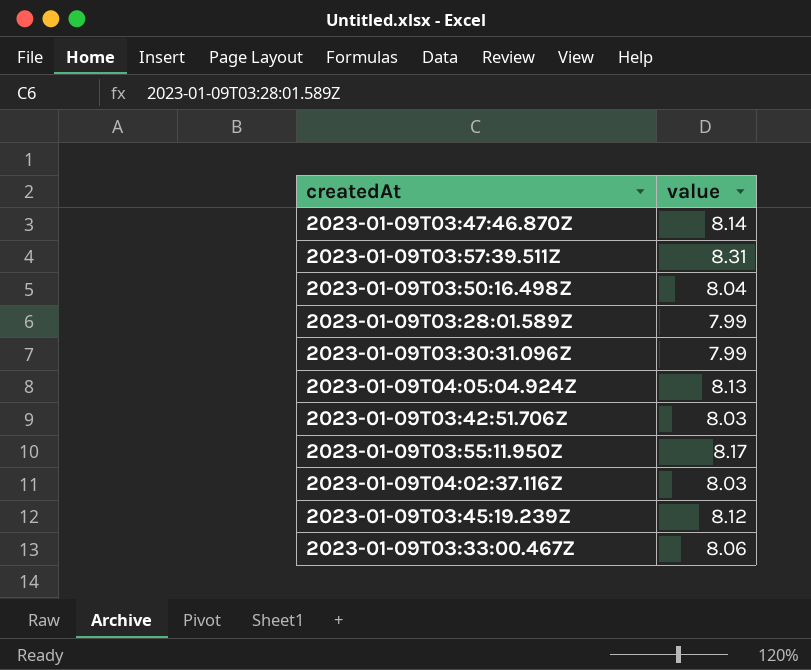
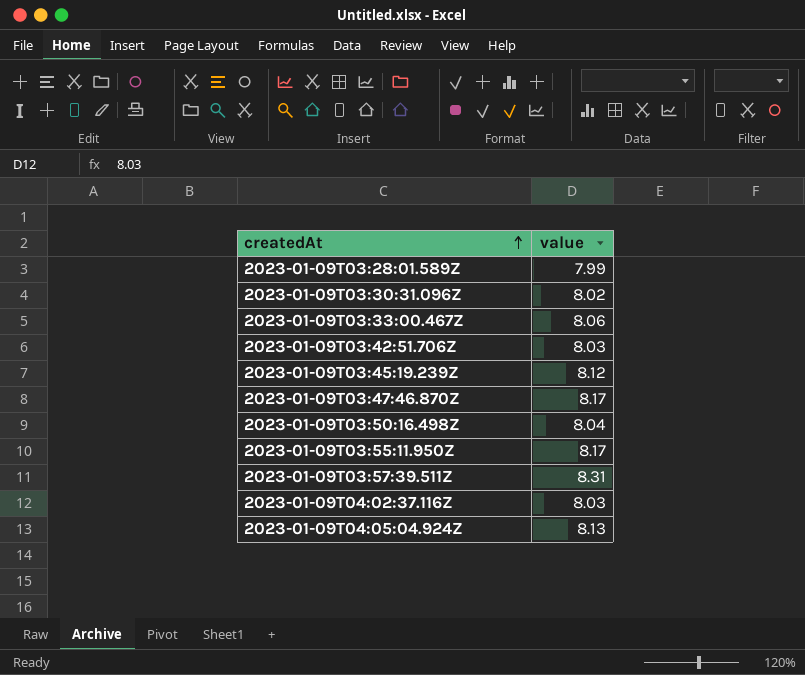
row order: none -> createdAt ascending
2023-01-09T03:30:31.096Z | value: 7.99 -> 8.02
2023-01-09T03:47:46.870Z | value: 8.14 -> 8.17

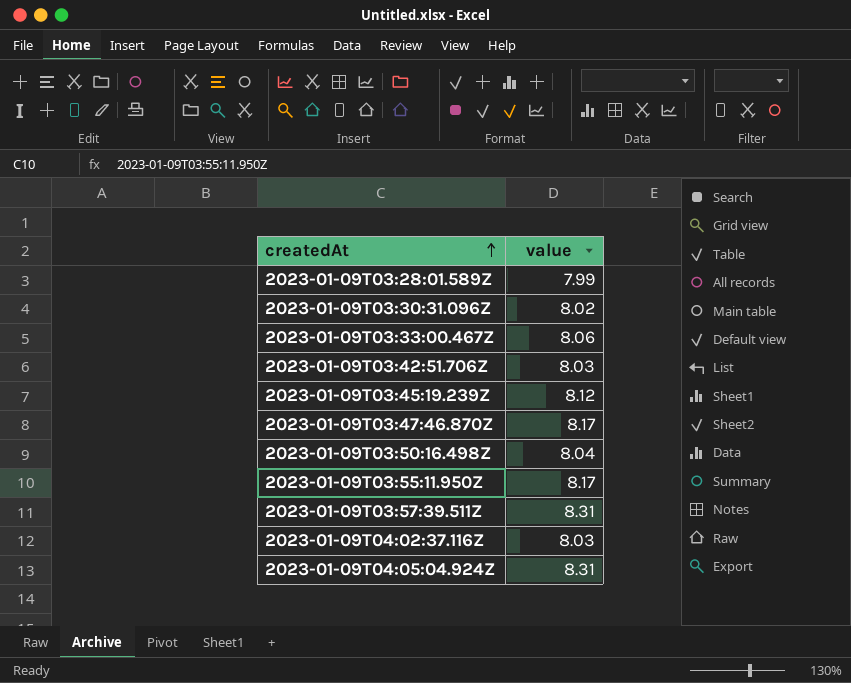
2023-01-09T04:05:04.924Z | value: 8.13 -> 8.31

